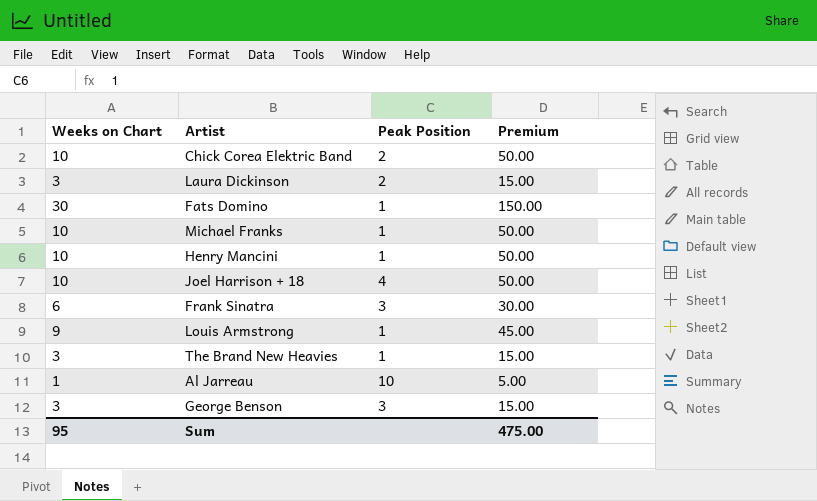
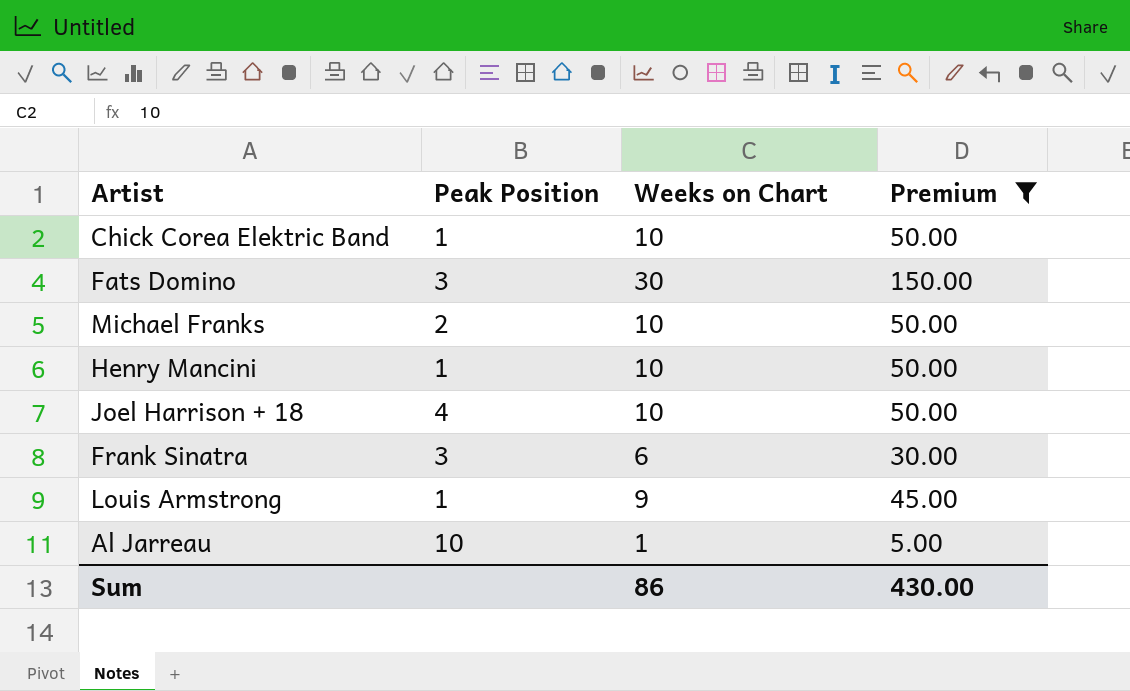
filter: none -> Premium != 15.00
column Weeks on Chart | position: 1 -> 3
Chick Corea Elektric Band | Peak Position: 2 -> 1
Fats Domino | Peak Position: 1 -> 3
Michael Franks | Peak Position: 1 -> 2
Sum | Weeks on Chart: 95 -> 86
Sum | Premium: 475.00 -> 430.00

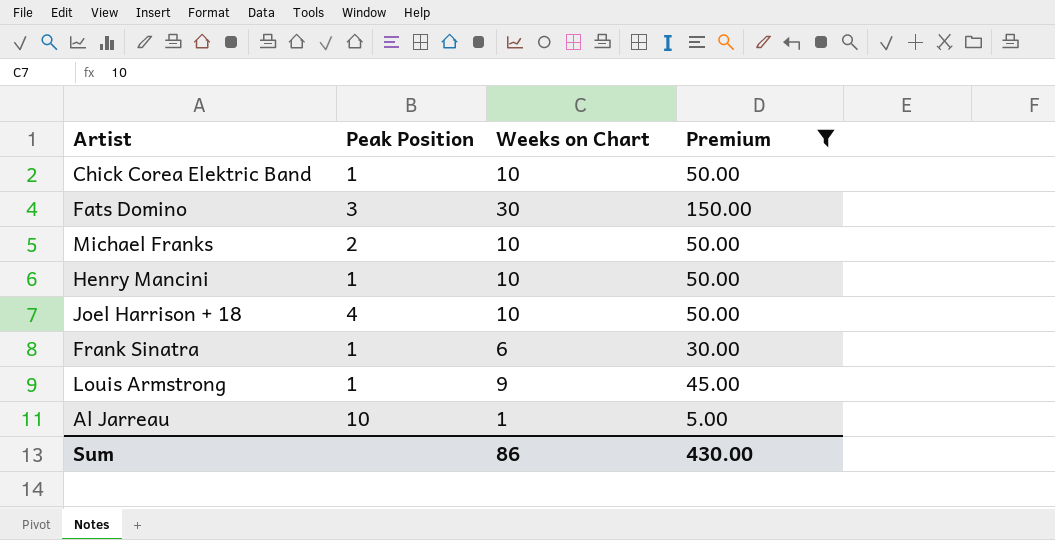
Frank Sinatra | Peak Position: 3 -> 1

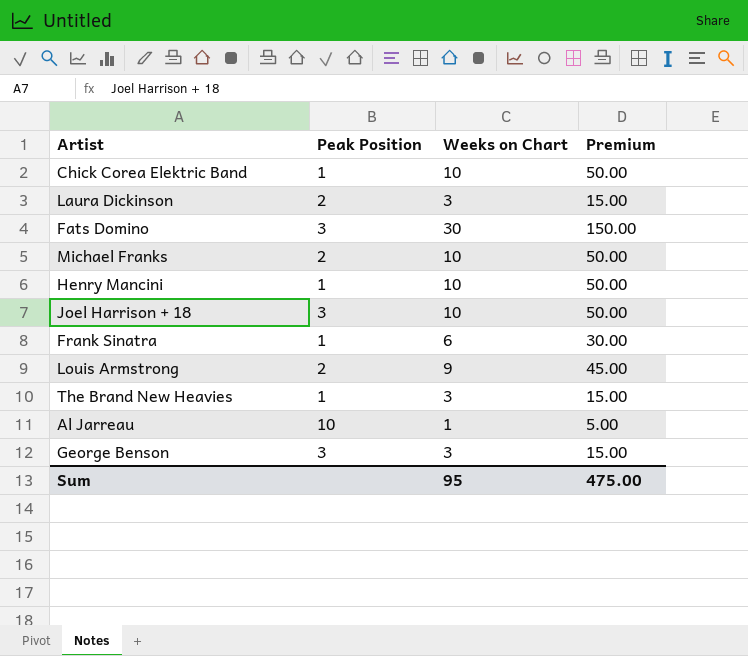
filter: Premium != 15.00 -> none
Joel Harrison + 18 | Peak Position: 4 -> 3
Louis Armstrong | Peak Position: 1 -> 2
Sum | Weeks on Chart: 86 -> 95
Sum | Premium: 430.00 -> 475.00

